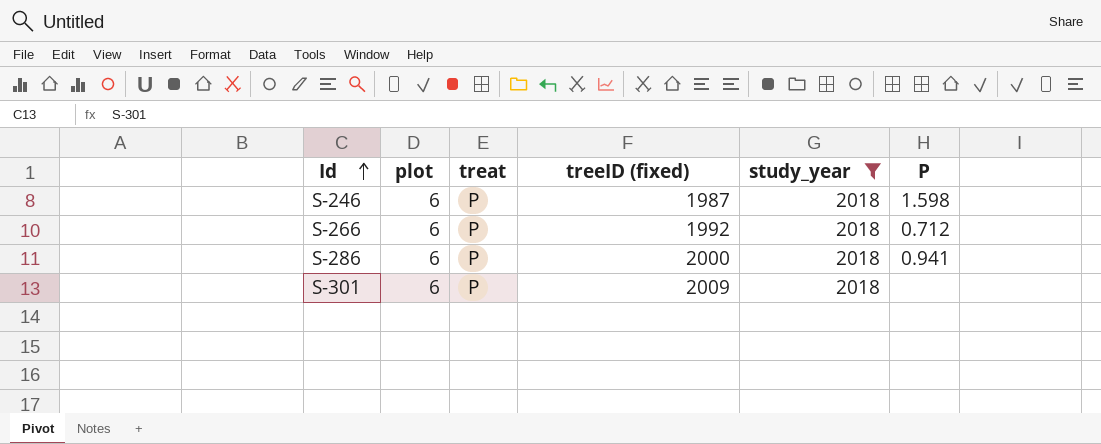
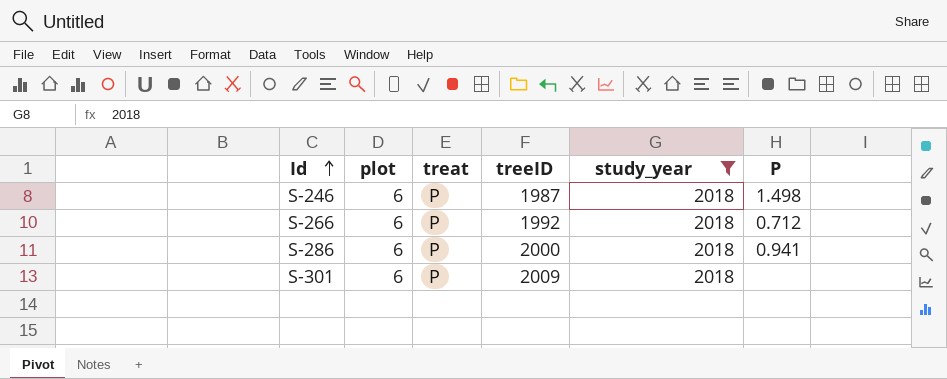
column name: treeID (fixed) -> treeID
S-246 | P: 1.598 -> 1.498

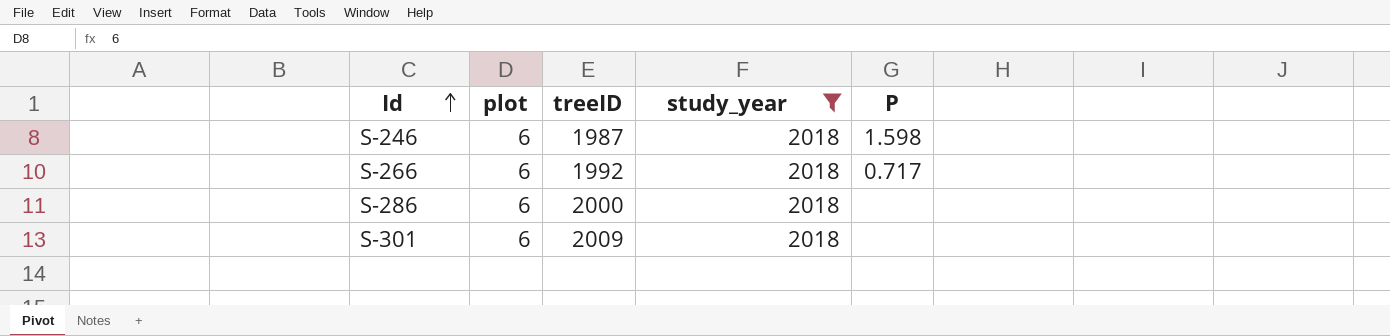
column treat | position: 3 -> none
S-246 | P: 1.498 -> 1.598
S-266 | P: 0.712 -> 0.717
S-286 | P: 0.941 -> none

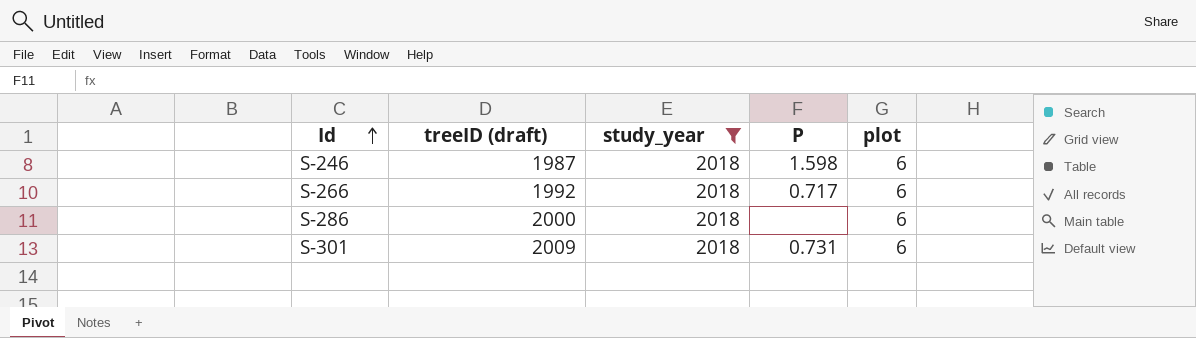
column name: treeID -> treeID (draft)
column plot | position: 2 -> 5
S-301 | P: none -> 0.731

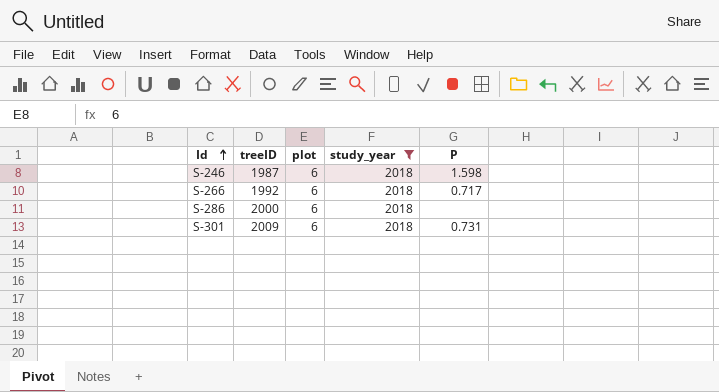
column name: treeID (draft) -> treeID
column plot | position: 5 -> 3

